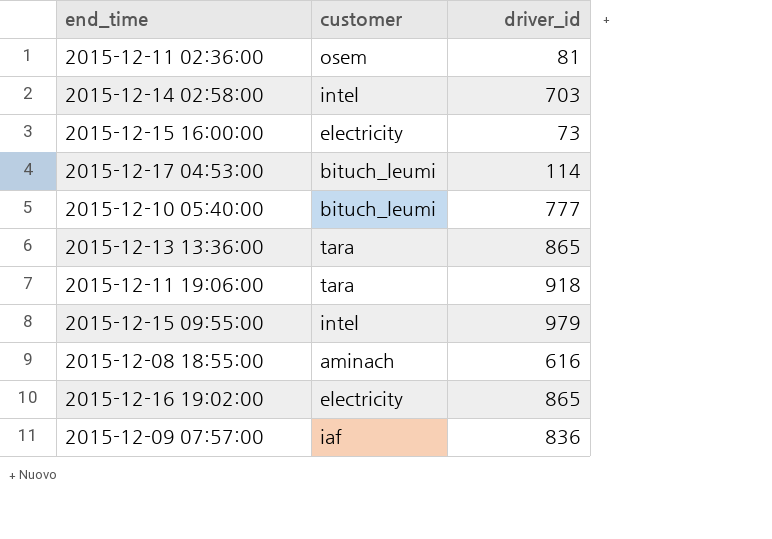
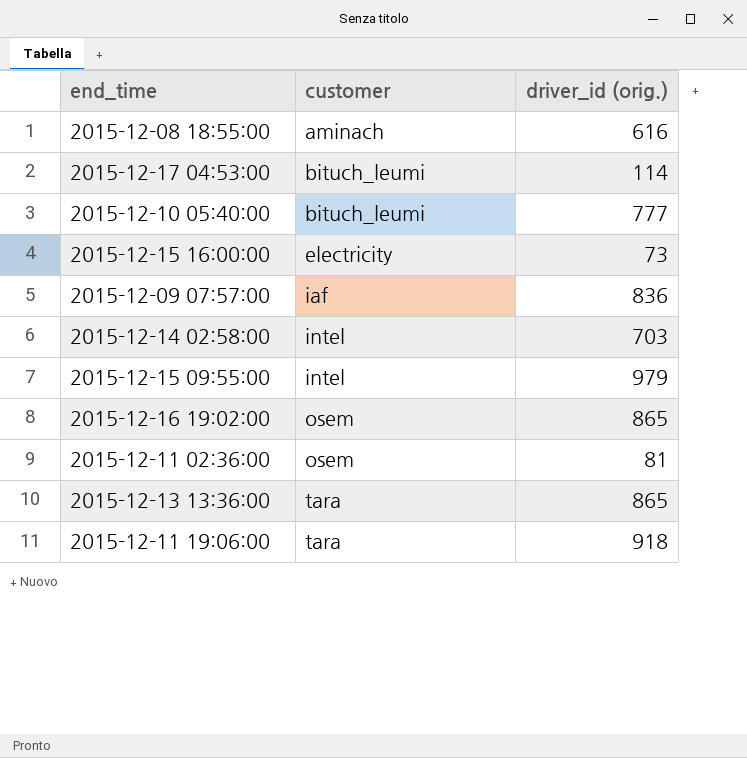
row order: none -> customer ascending
column name: driver_id -> driver_id (orig.)
2015-12-16 19:02:00 | customer: electricity -> osem

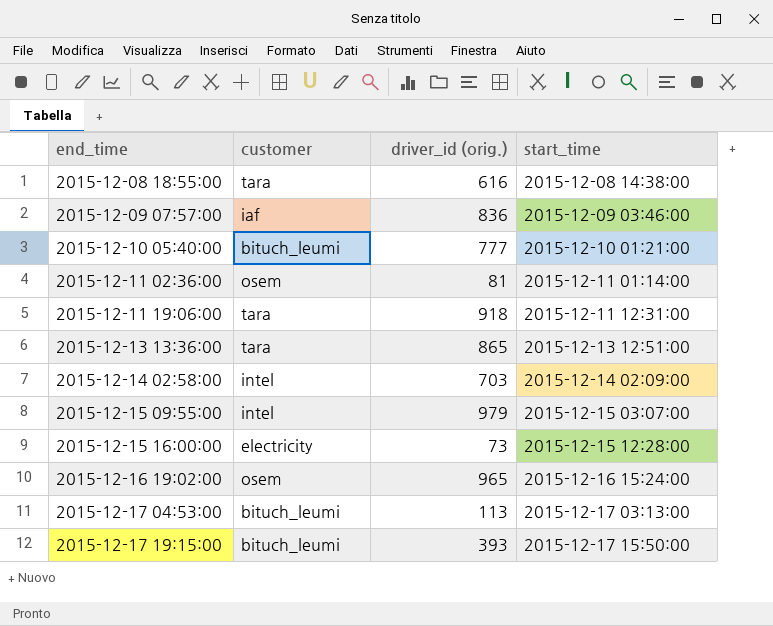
row order: customer ascending -> end_time ascending
column start_time | position: none -> 4
2015-12-08 18:55:00 | customer: aminach -> tara
2015-12-16 19:02:00 | driver_id (orig.): 865 -> 965
2015-12-17 04:53:00 | driver_id (orig.): 114 -> 113
row 2015-12-17 19:15:00: none -> bituch_leumi | 393 | 2015-12-17 15:50:00

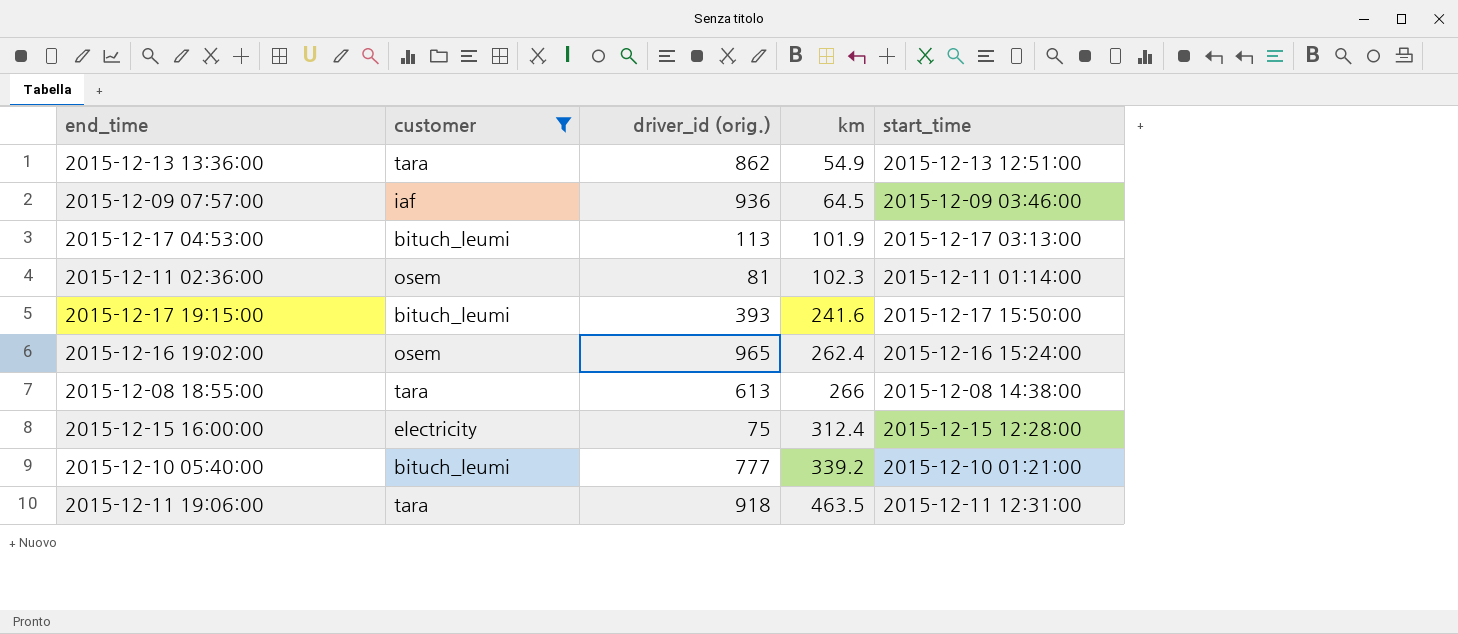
filter: none -> customer != intel
row order: end_time ascending -> km ascending
column km | position: none -> 4
2015-12-13 13:36:00 | driver_id (orig.): 865 -> 862
2015-12-09 07:57:00 | driver_id (orig.): 836 -> 936
2015-12-08 18:55:00 | driver_id (orig.): 616 -> 613
2015-12-15 16:00:00 | driver_id (orig.): 73 -> 75

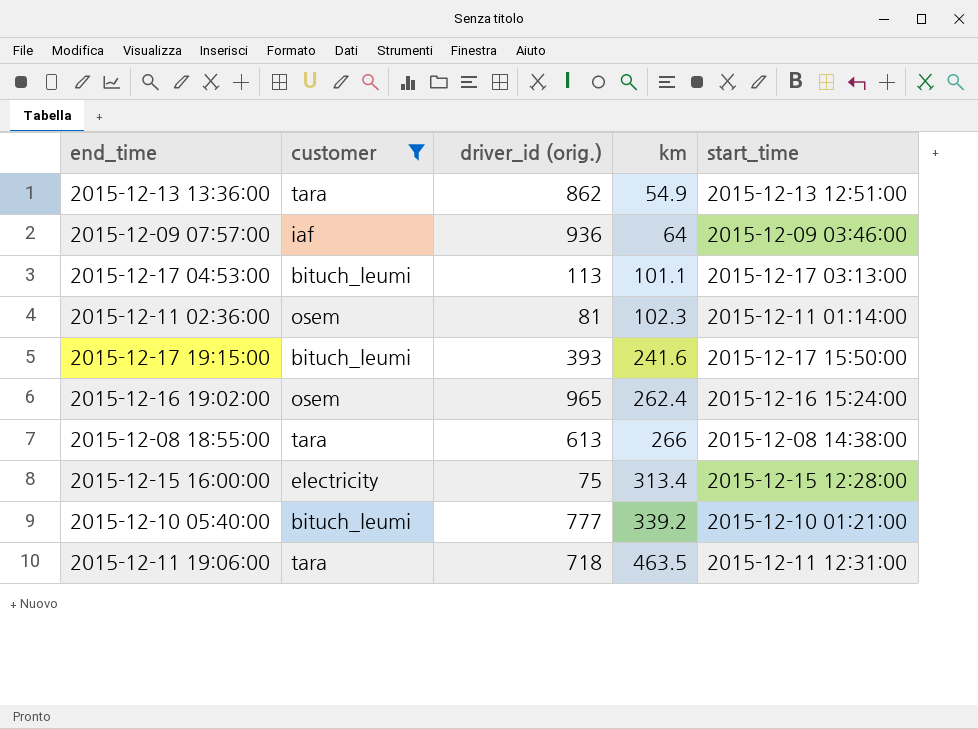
2015-12-09 07:57:00 | km: 64.5 -> 64
2015-12-17 04:53:00 | km: 101.9 -> 101.1
2015-12-15 16:00:00 | km: 312.4 -> 313.4
2015-12-11 19:06:00 | driver_id (orig.): 918 -> 718

